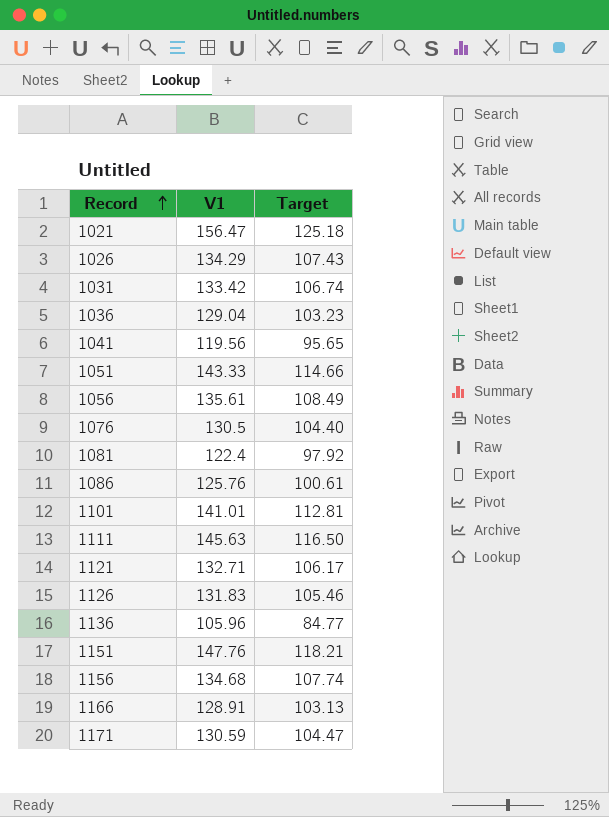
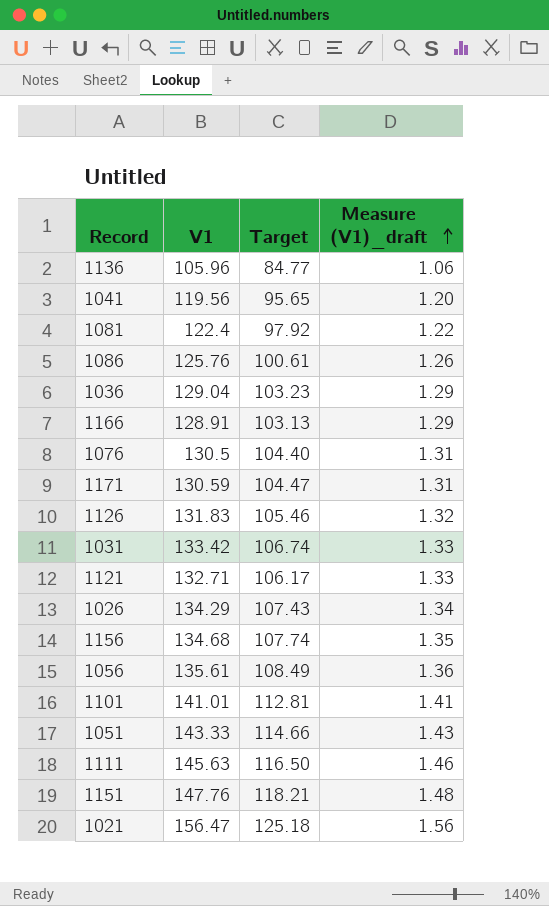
row order: Record ascending -> Measure (V1)_draft ascending
column Measure (V1)_draft | formula: none -> [V1] * 0.01

